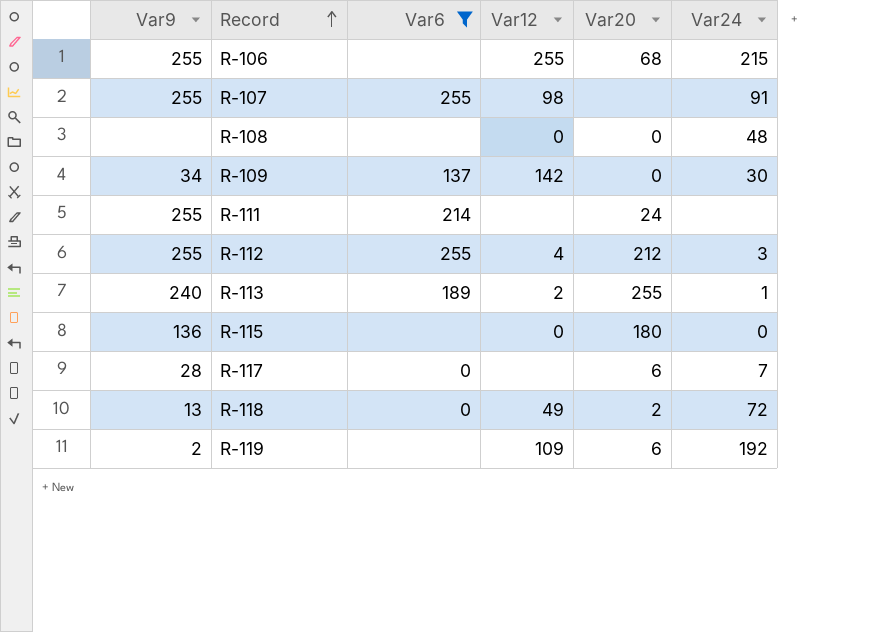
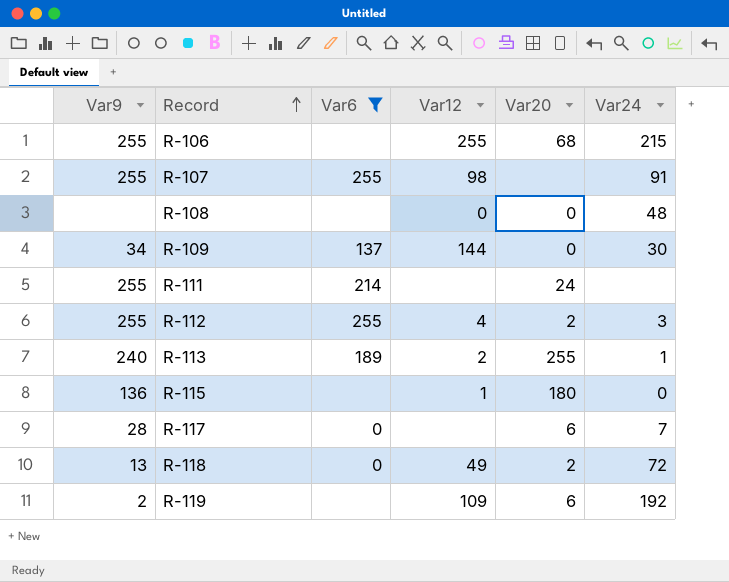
R-109 | Var12: 142 -> 144
R-112 | Var20: 212 -> 2
R-115 | Var12: 0 -> 1

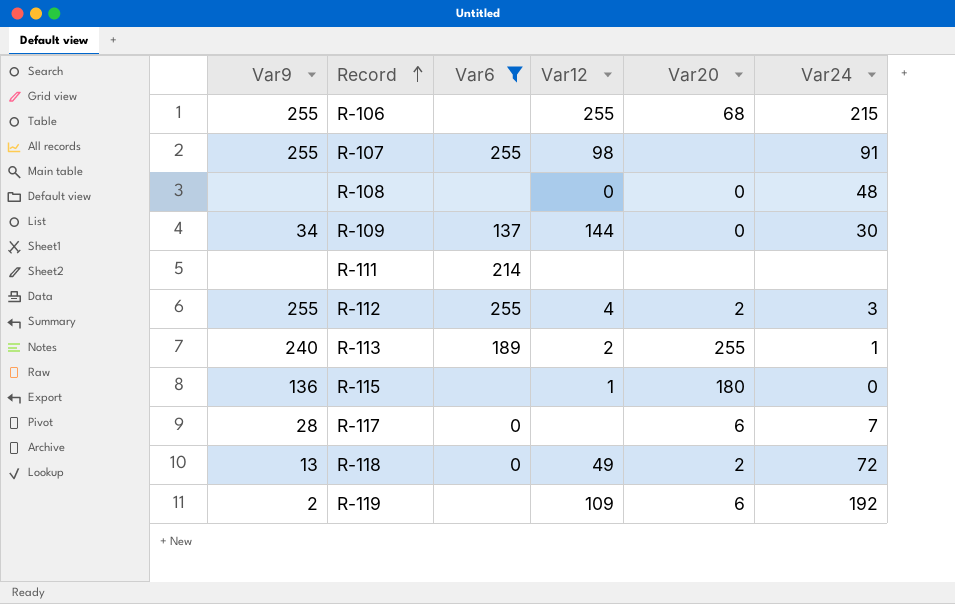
R-111 | Var9: 255 -> none
R-111 | Var20: 24 -> none

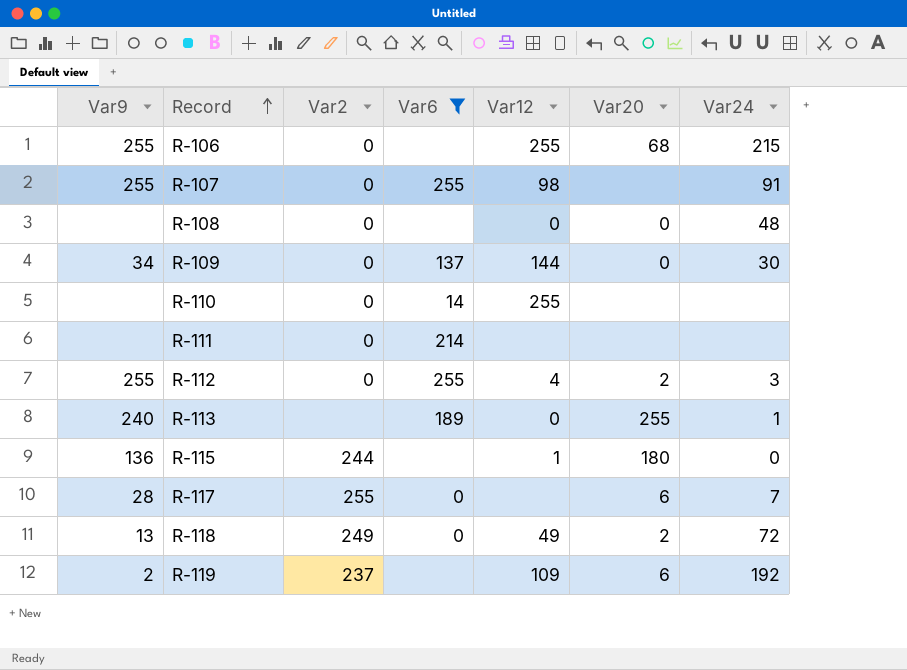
column Var2 | position: none -> 3
row R-110: none -> none | 0 | 14 | 255 | none | none
R-113 | Var12: 2 -> 0

